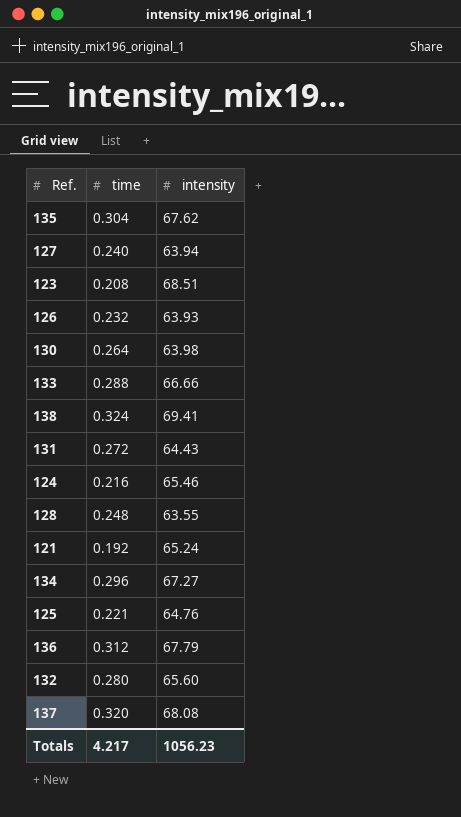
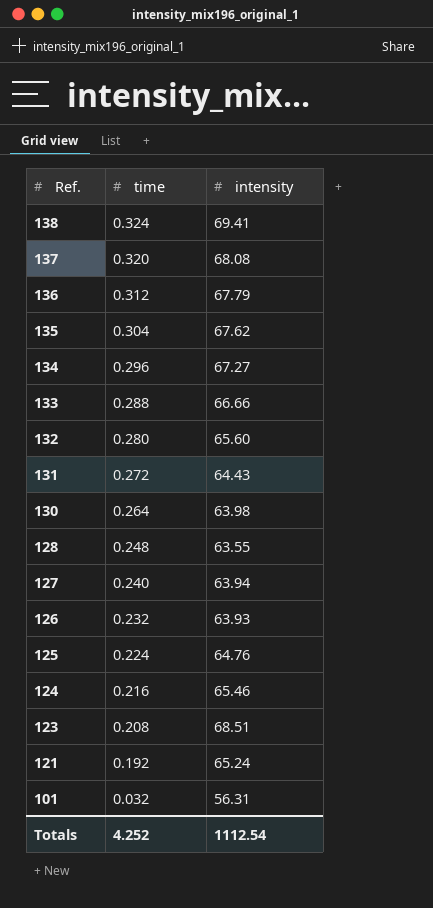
row order: none -> Ref. descending
125 | time: 0.221 -> 0.224
row 101: none -> 0.032 | 56.31
Totals | time: 4.217 -> 4.252
Totals | intensity: 1056.23 -> 1112.54

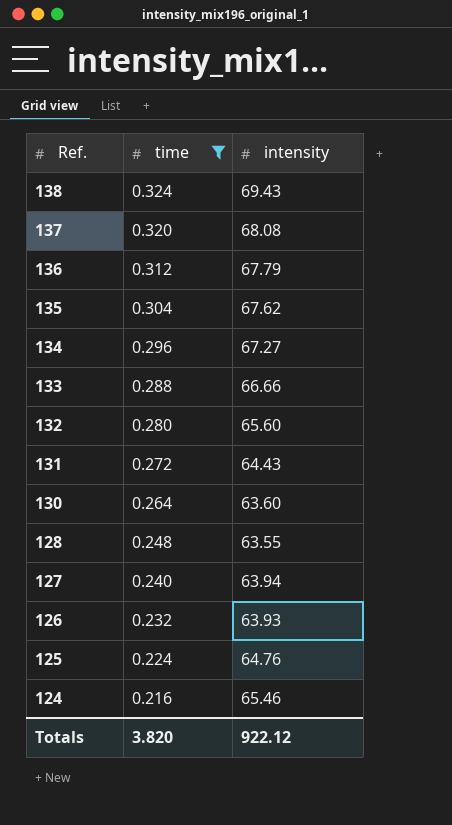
filter: none -> time >= 0.216
138 | intensity: 69.41 -> 69.43
130 | intensity: 63.98 -> 63.60
Totals | time: 4.252 -> 3.820
Totals | intensity: 1112.54 -> 922.12

